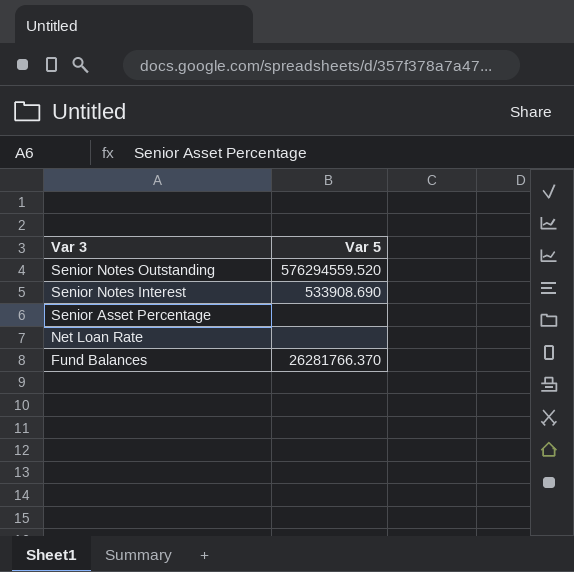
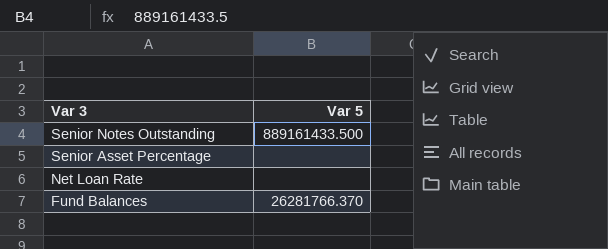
row Senior Notes Interest: 533908.690 -> none
Senior Notes Outstanding | Var 5: 576294559.520 -> 889161433.500

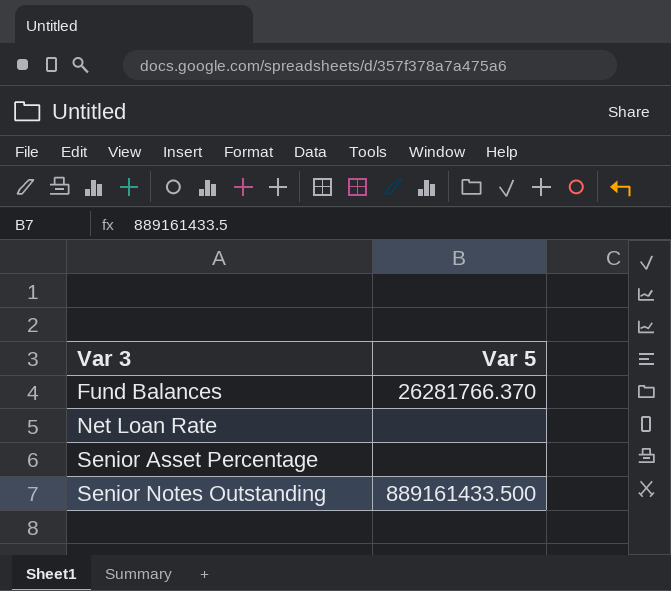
row order: Var 3 descending -> Var 3 ascending

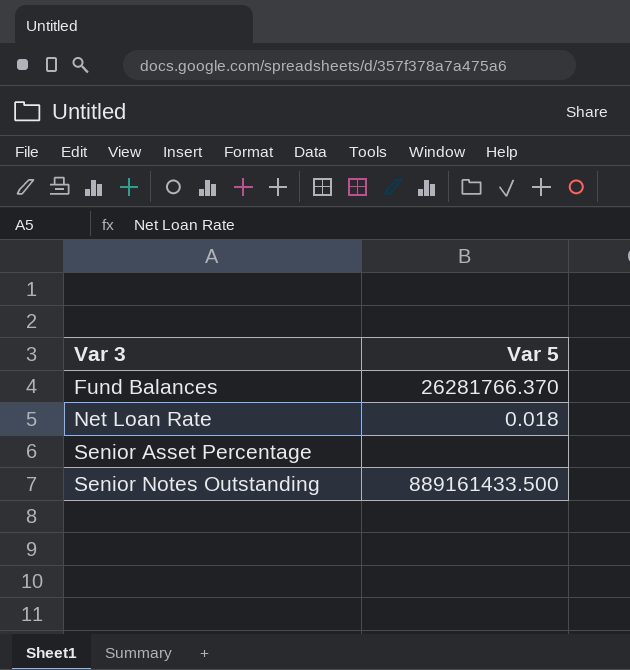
Net Loan Rate | Var 5: none -> 0.018

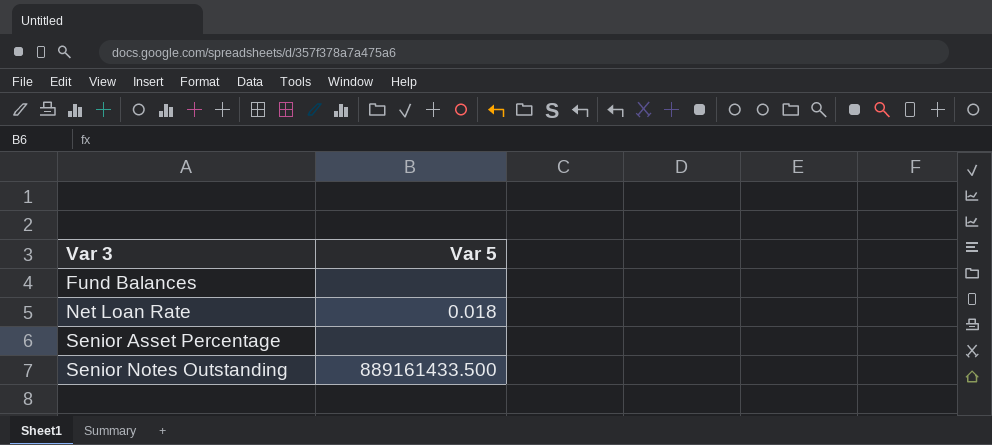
Fund Balances | Var 5: 26281766.370 -> none

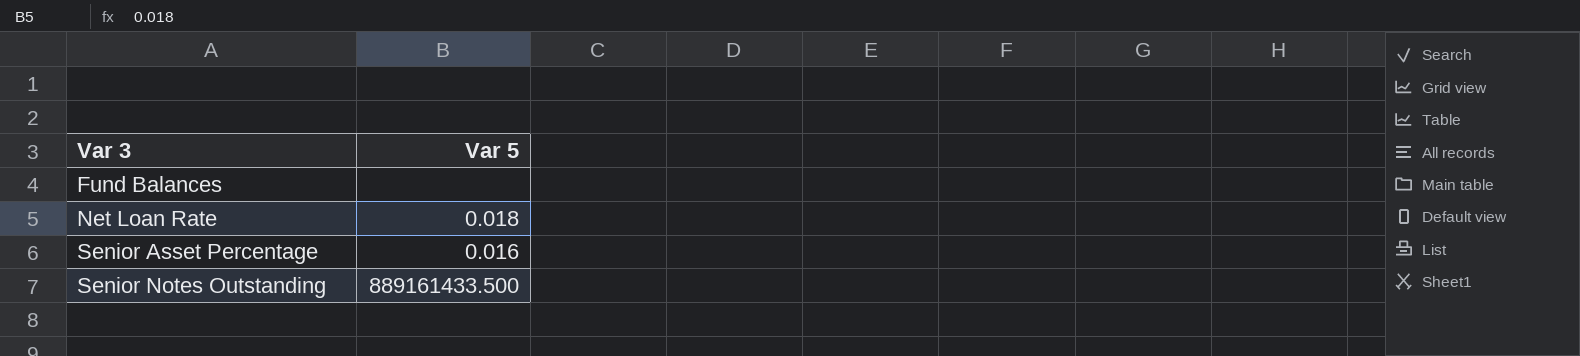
Senior Asset Percentage | Var 5: none -> 0.016

